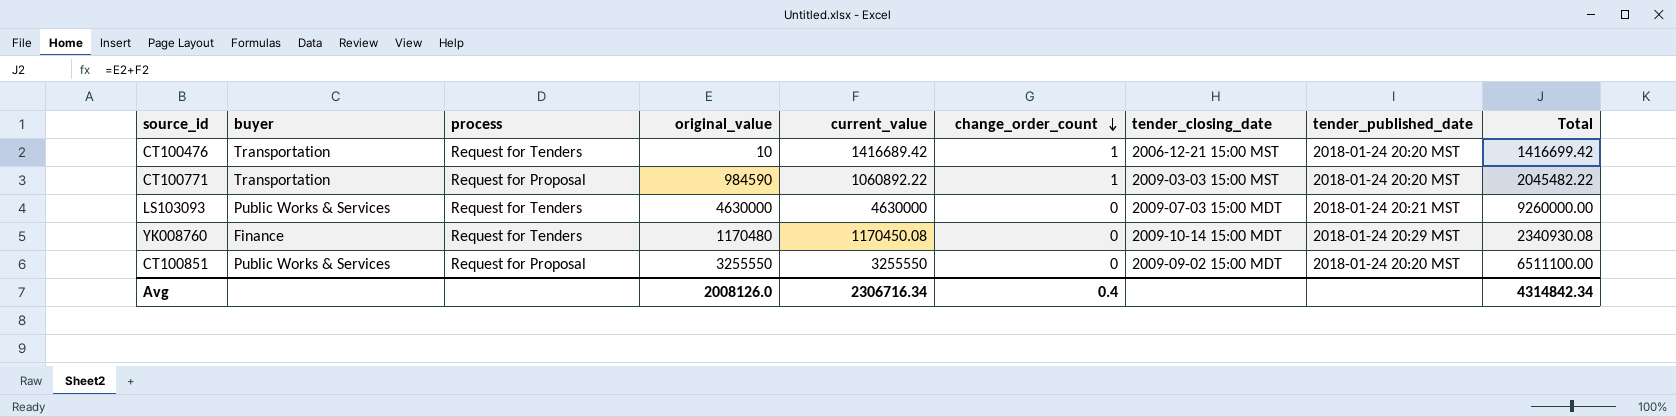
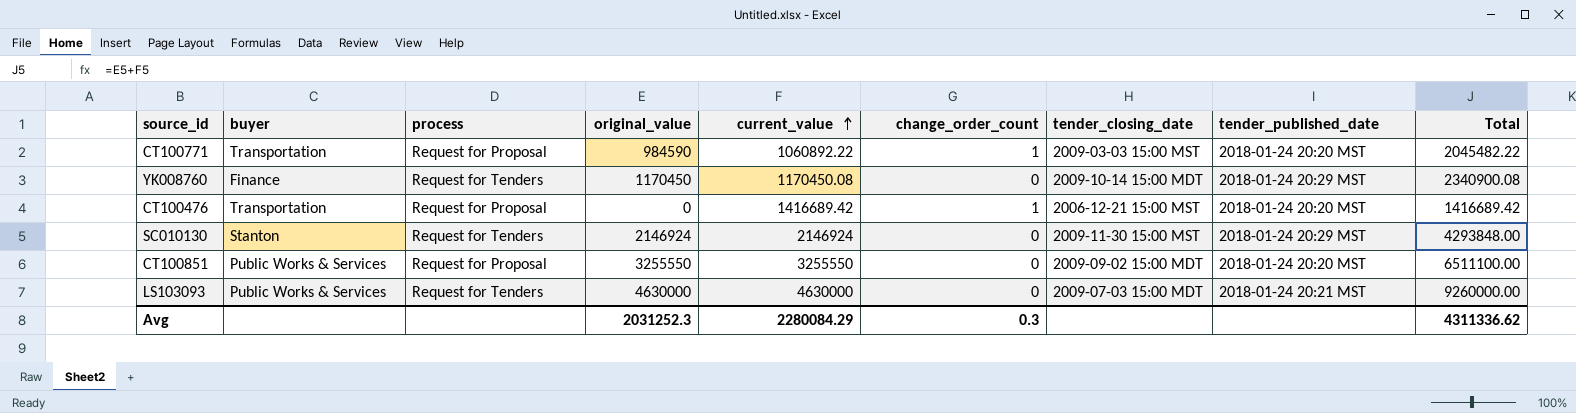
row order: change_order_count descending -> current_value ascending
YK008760 | original_value: 1170480 -> 1170450
YK008760 | Total: 2340930.08 -> 2340900.08
CT100476 | process: Request for Tenders -> Request for Proposal
CT100476 | original_value: 10 -> 0
CT100476 | Total: 1416699.42 -> 1416689.42
row SC010130: none -> Stanton | Request for Tenders | 2146924 | 2146924 | 0 | 2009-11-30 15:00 MST | 2018-01-24 20:29 MST | 4293848.00
Avg | original_value: 2008126.0 -> 2031252.3
Avg | current_value: 2306716.34 -> 2280084.29
Avg | change_order_count: 0.4 -> 0.3
Avg | Total: 4314842.34 -> 4311336.62

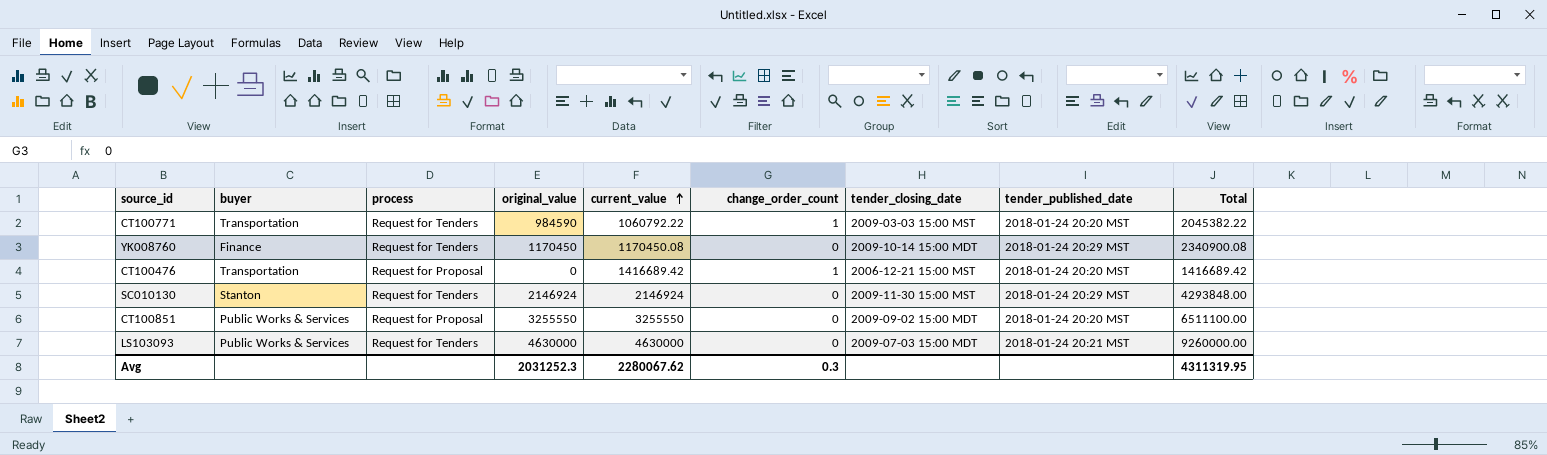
CT100771 | process: Request for Proposal -> Request for Tenders
CT100771 | current_value: 1060892.22 -> 1060792.22
CT100771 | Total: 2045482.22 -> 2045382.22
Avg | current_value: 2280084.29 -> 2280067.62
Avg | Total: 4311336.62 -> 4311319.95

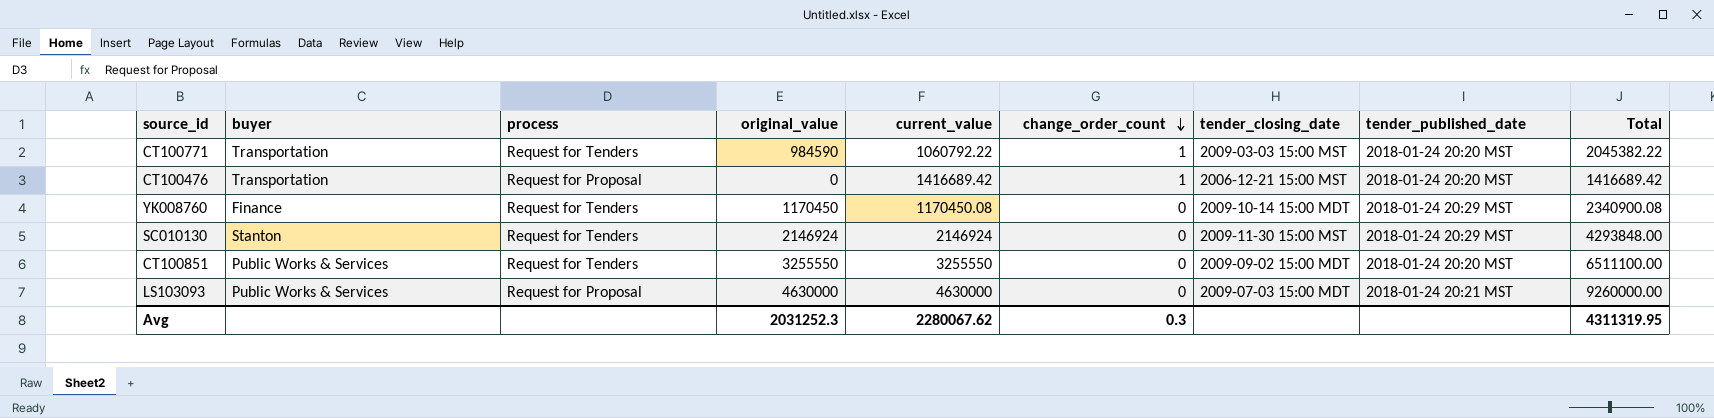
row order: current_value ascending -> change_order_count descending
CT100851 | process: Request for Proposal -> Request for Tenders
LS103093 | process: Request for Tenders -> Request for Proposal

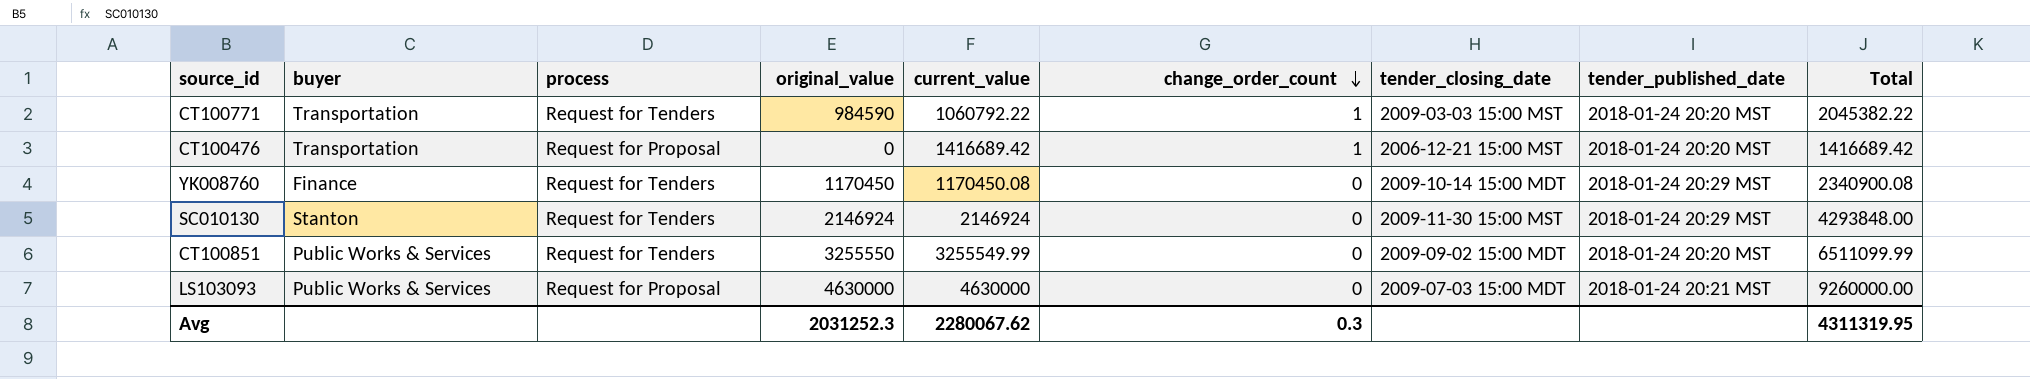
CT100851 | current_value: 3255550 -> 3255549.99
CT100851 | Total: 6511100.00 -> 6511099.99

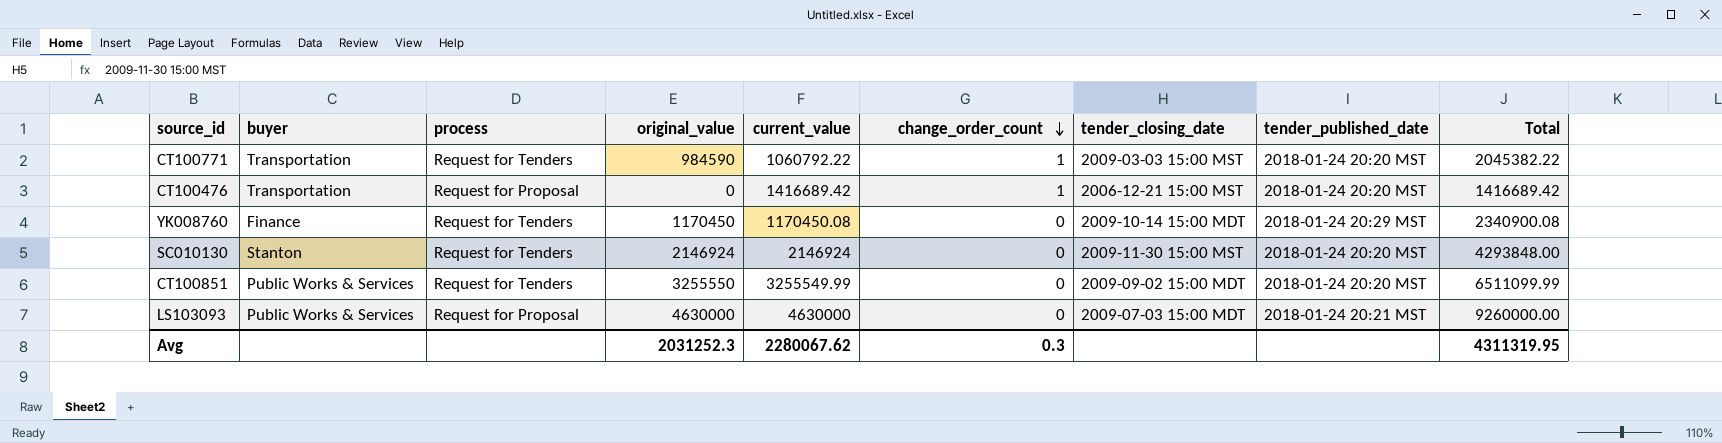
SC010130 | tender_published_date: 2018-01-24 20:29 MST -> 2018-01-24 20:20 MST

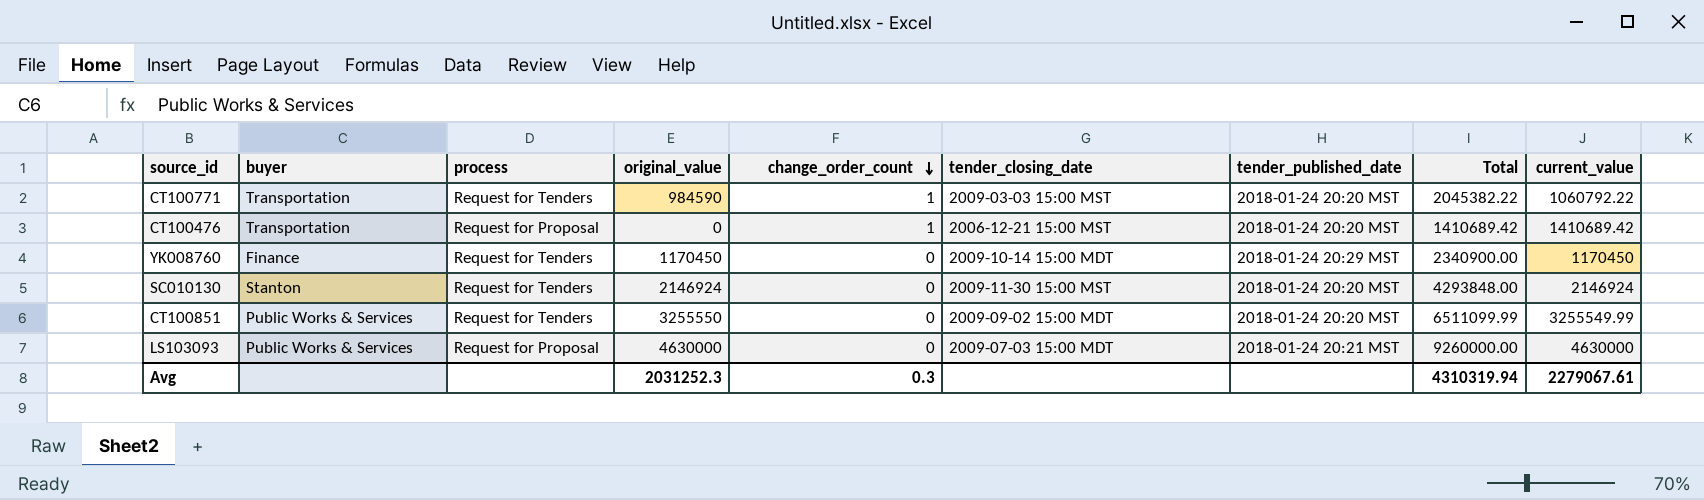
column current_value | position: 5 -> 9
CT100476 | Total: 1416689.42 -> 1410689.42
CT100476 | current_value: 1416689.42 -> 1410689.42
YK008760 | Total: 2340900.08 -> 2340900.00
YK008760 | current_value: 1170450.08 -> 1170450
Avg | Total: 4311319.95 -> 4310319.94
Avg | current_value: 2280067.62 -> 2279067.61

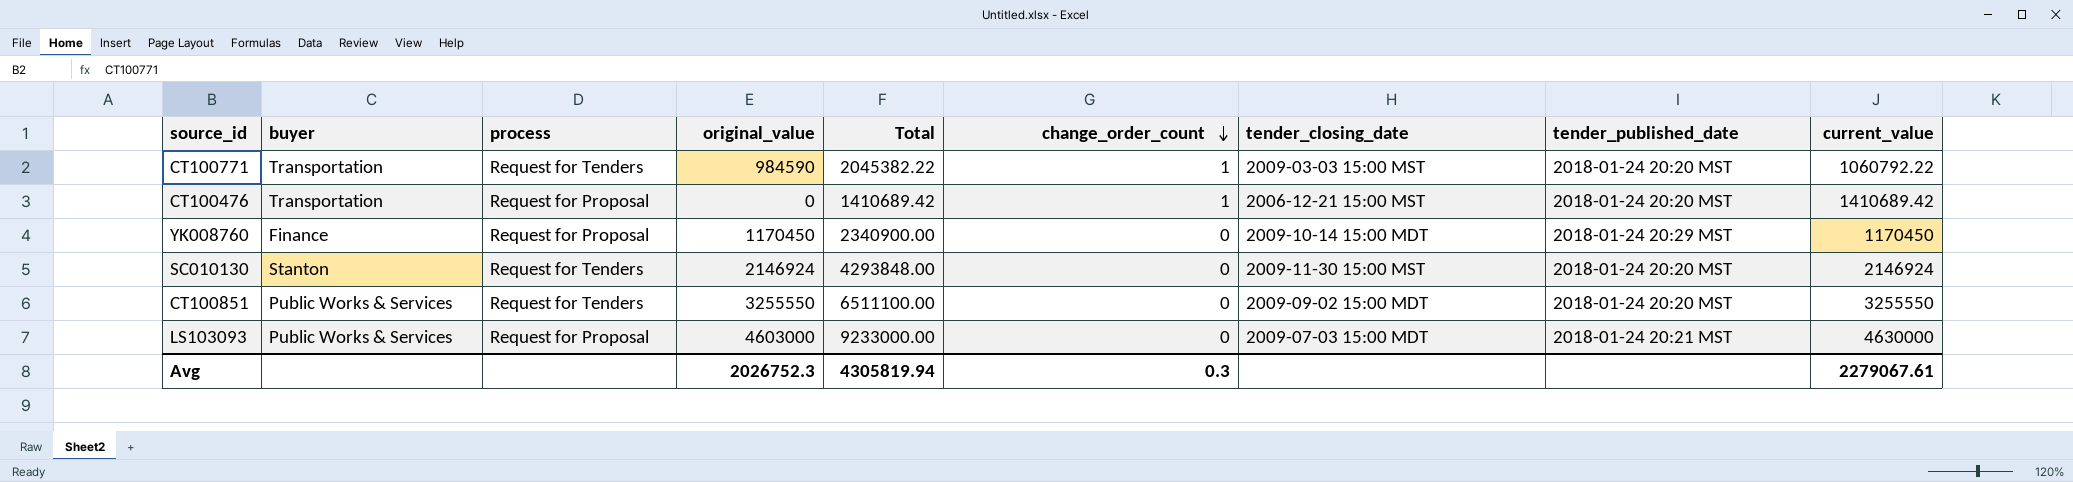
column Total | position: 8 -> 5
YK008760 | process: Request for Tenders -> Request for Proposal
CT100851 | Total: 6511099.99 -> 6511100.00
CT100851 | current_value: 3255549.99 -> 3255550
LS103093 | original_value: 4630000 -> 4603000
LS103093 | Total: 9260000.00 -> 9233000.00
Avg | original_value: 2031252.3 -> 2026752.3
Avg | Total: 4310319.94 -> 4305819.94

